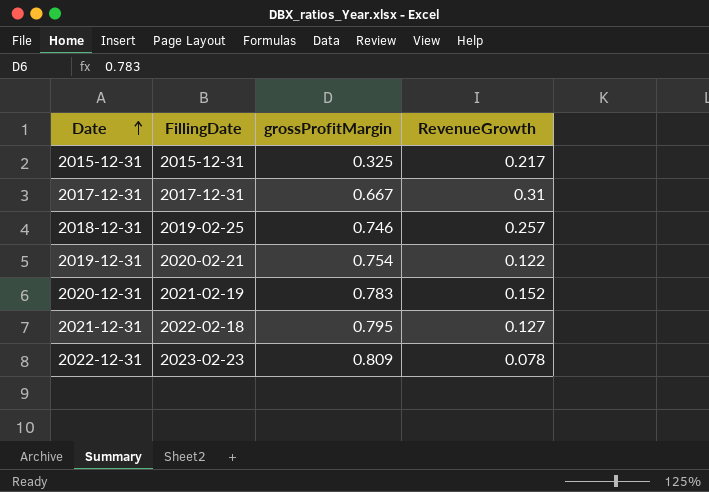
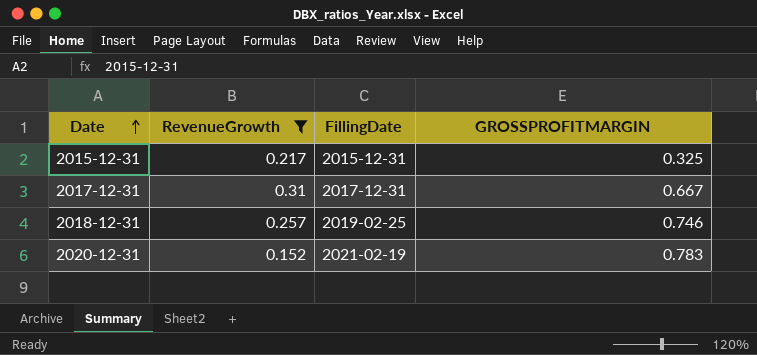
filter: none -> RevenueGrowth >= 0.152
column RevenueGrowth | position: 4 -> 2
column name: grossProfitMargin -> GROSSPROFITMARGIN

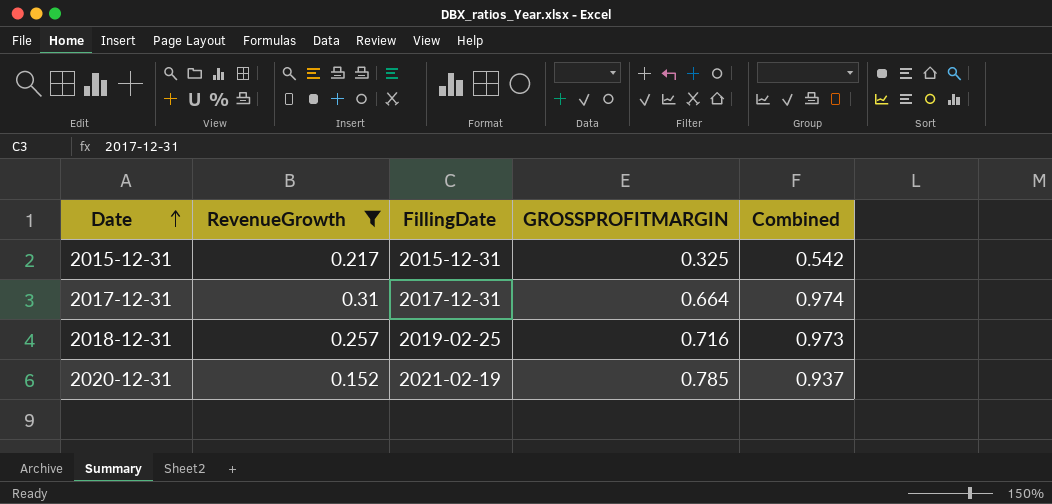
column Combined | formula: none -> [RevenueGrowth] + [GROSSPROFITMARGIN]
2017-12-31 | GROSSPROFITMARGIN: 0.667 -> 0.664
2018-12-31 | GROSSPROFITMARGIN: 0.746 -> 0.716
2020-12-31 | GROSSPROFITMARGIN: 0.783 -> 0.785

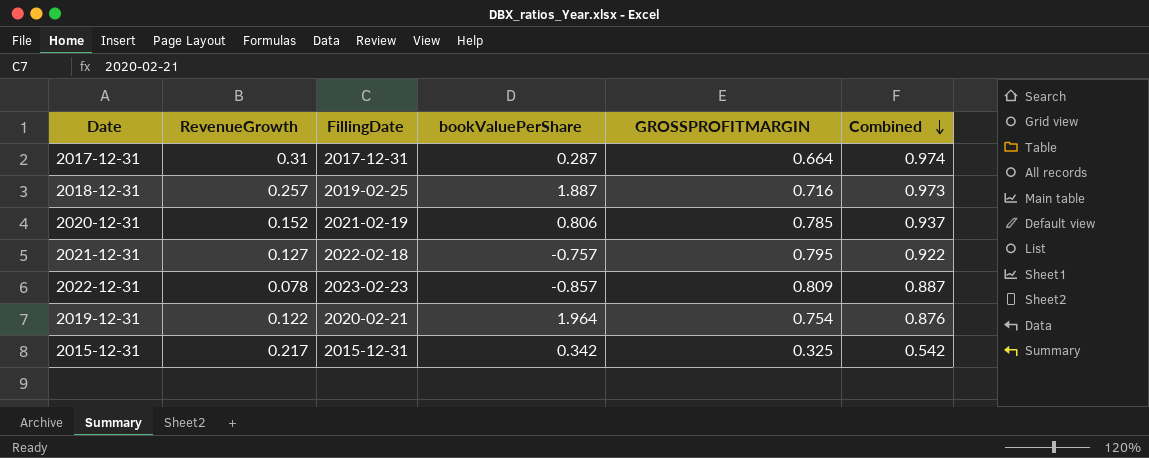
filter: RevenueGrowth >= 0.152 -> none
row order: Date ascending -> Combined descending
column bookValuePerShare | position: none -> 4

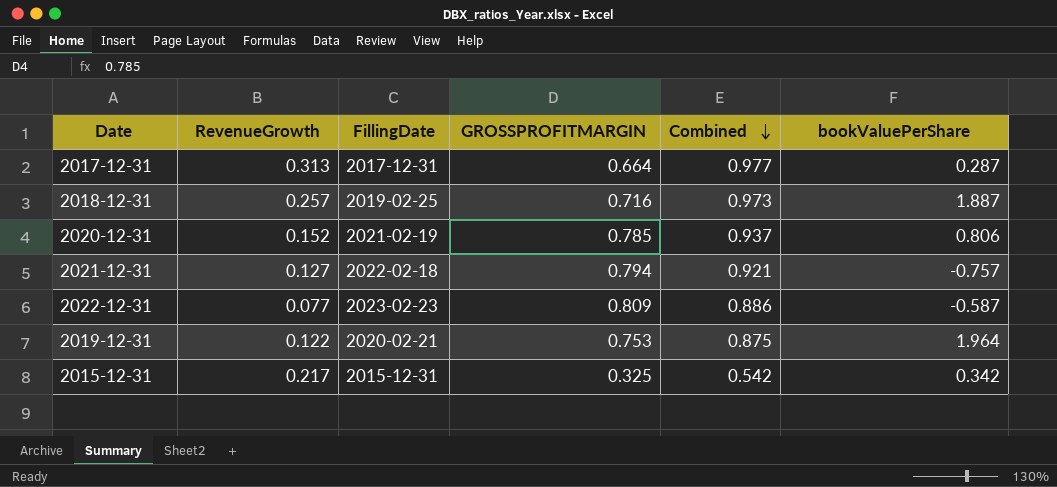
column bookValuePerShare | position: 4 -> 6
2017-12-31 | RevenueGrowth: 0.31 -> 0.313
2017-12-31 | Combined: 0.974 -> 0.977
2021-12-31 | GROSSPROFITMARGIN: 0.795 -> 0.794
2021-12-31 | Combined: 0.922 -> 0.921
2022-12-31 | RevenueGrowth: 0.078 -> 0.077
2022-12-31 | Combined: 0.887 -> 0.886
2022-12-31 | bookValuePerShare: -0.857 -> -0.587
2019-12-31 | GROSSPROFITMARGIN: 0.754 -> 0.753
2019-12-31 | Combined: 0.876 -> 0.875

